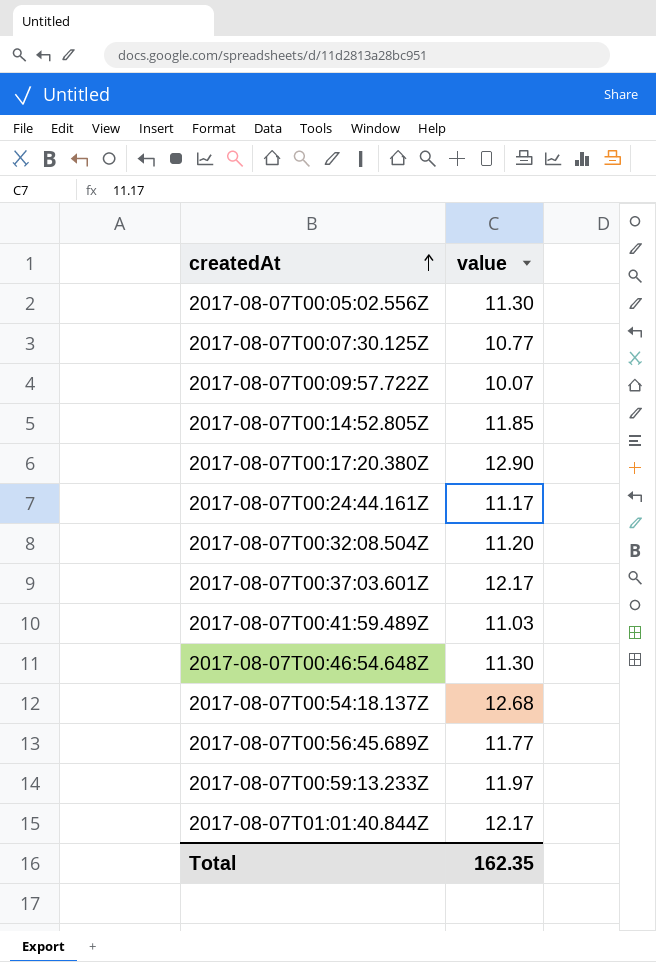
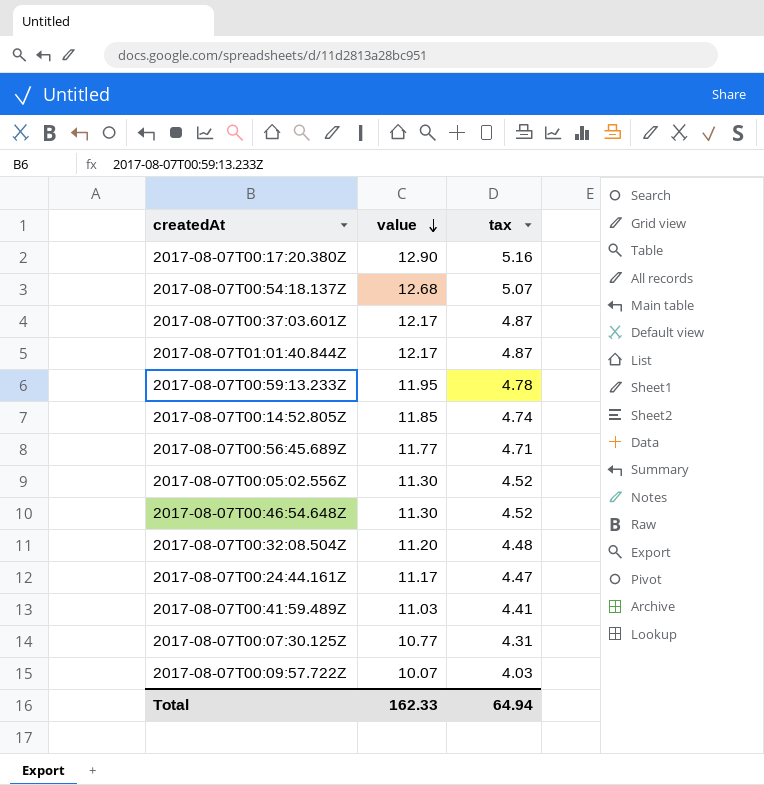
row order: createdAt ascending -> value descending
column tax | formula: none -> [value] * 0.4
2017-08-07T00:59:13.233Z | value: 11.97 -> 11.95
Total | value: 162.35 -> 162.33

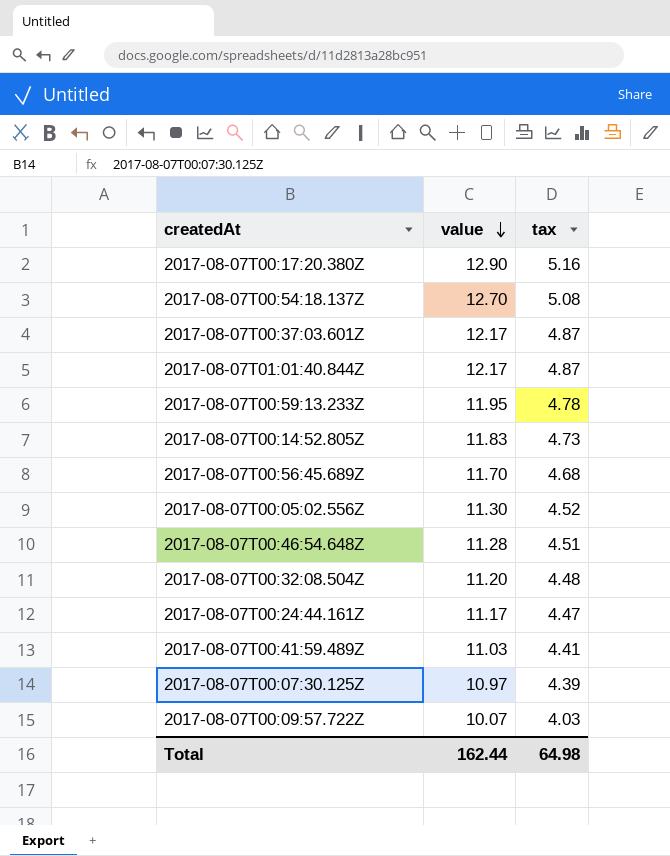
2017-08-07T00:54:18.137Z | value: 12.68 -> 12.70
2017-08-07T00:54:18.137Z | tax: 5.07 -> 5.08
2017-08-07T00:14:52.805Z | value: 11.85 -> 11.83
2017-08-07T00:14:52.805Z | tax: 4.74 -> 4.73
2017-08-07T00:56:45.689Z | value: 11.77 -> 11.70
2017-08-07T00:56:45.689Z | tax: 4.71 -> 4.68
2017-08-07T00:46:54.648Z | value: 11.30 -> 11.28
2017-08-07T00:46:54.648Z | tax: 4.52 -> 4.51
2017-08-07T00:07:30.125Z | value: 10.77 -> 10.97
2017-08-07T00:07:30.125Z | tax: 4.31 -> 4.39
Total | value: 162.33 -> 162.44
Total | tax: 64.94 -> 64.98

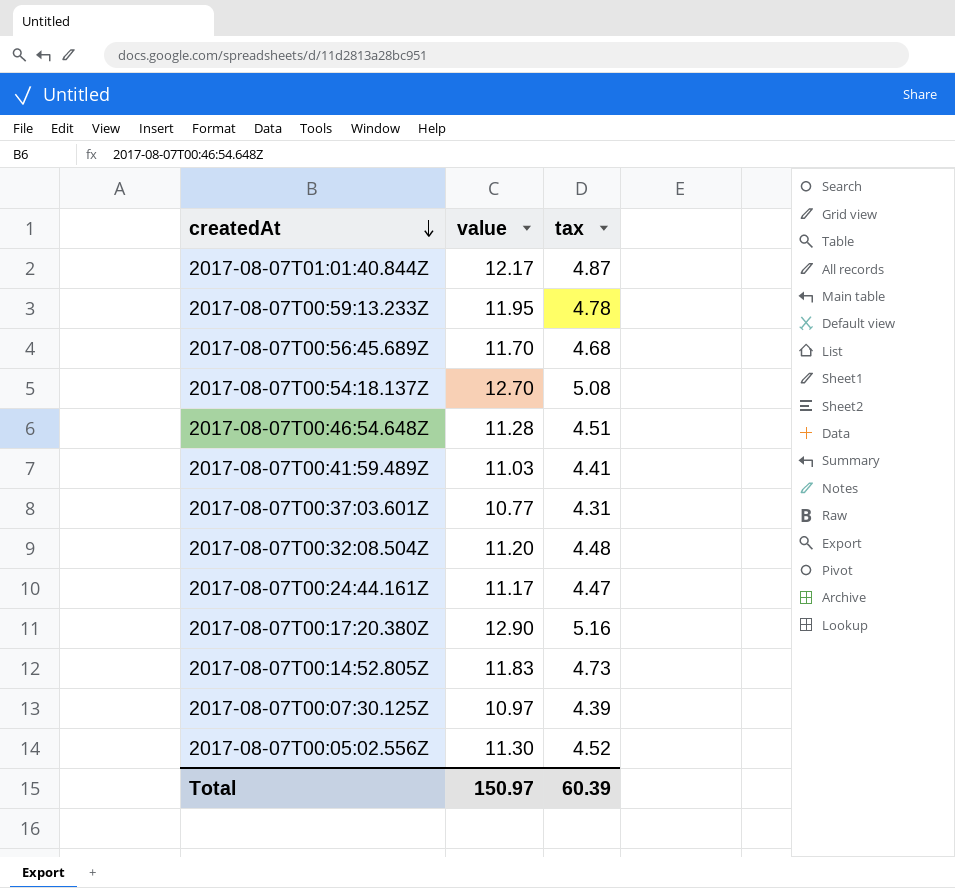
row order: value descending -> createdAt descending
row 2017-08-07T00:09:57.722Z: 10.07 | 4.03 -> none
2017-08-07T00:37:03.601Z | value: 12.17 -> 10.77
2017-08-07T00:37:03.601Z | tax: 4.87 -> 4.31
Total | value: 162.44 -> 150.97
Total | tax: 64.98 -> 60.39

